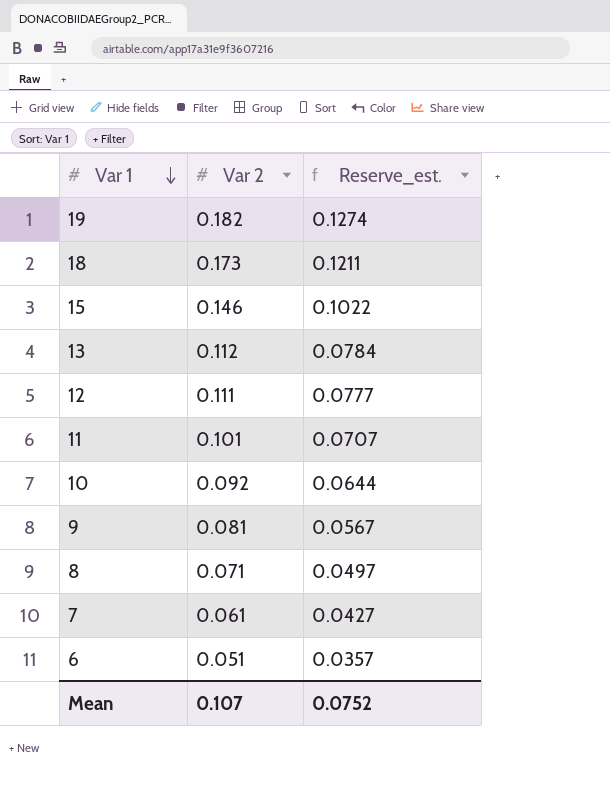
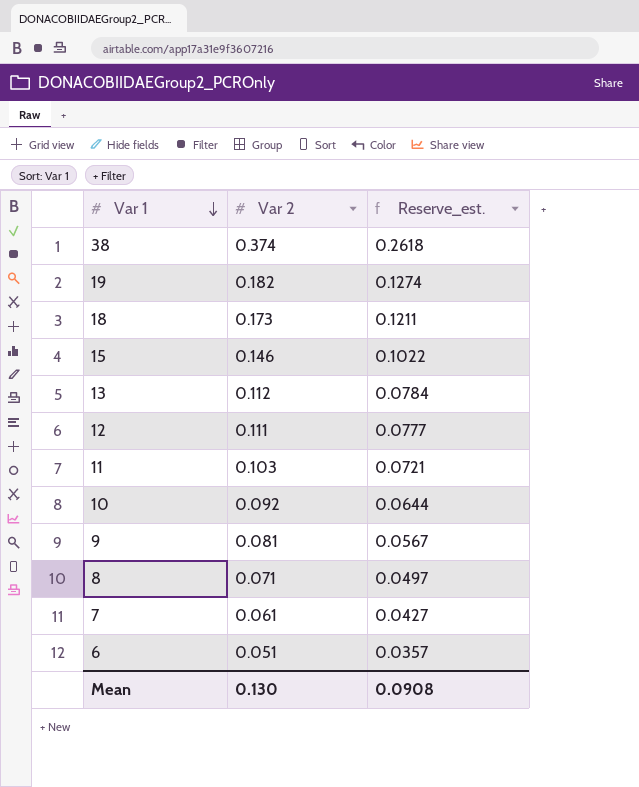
row 38: none -> 0.374 | 0.2618
11 | Var 2: 0.101 -> 0.103
11 | Reserve_est.: 0.0707 -> 0.0721
Mean | Var 2: 0.107 -> 0.130
Mean | Reserve_est.: 0.0752 -> 0.0908

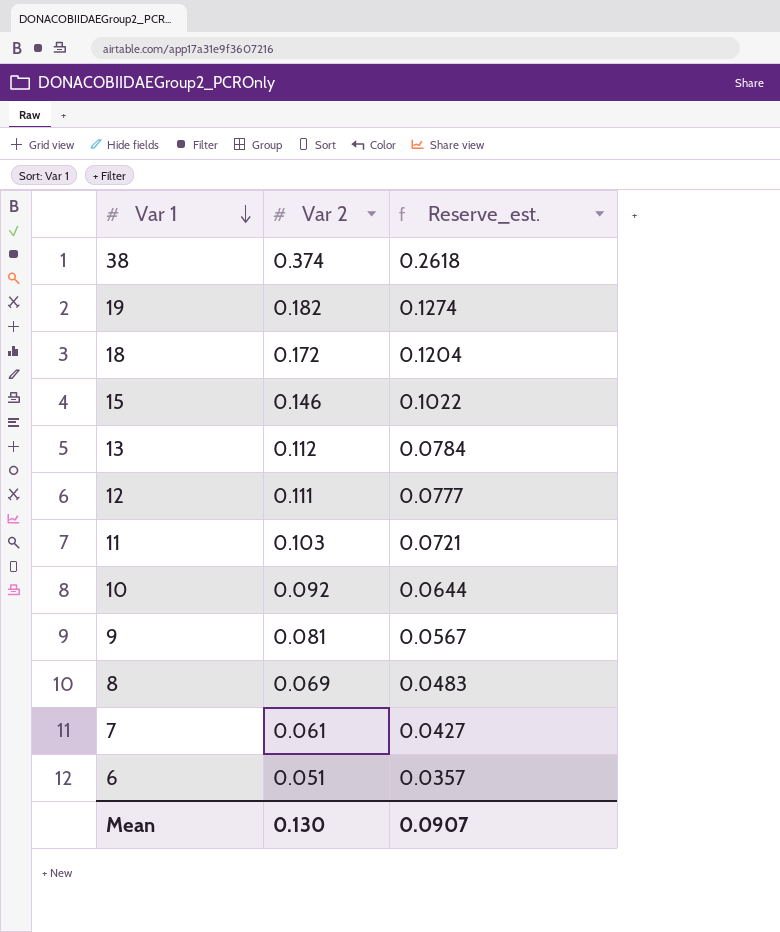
18 | Var 2: 0.173 -> 0.172
18 | Reserve_est.: 0.1211 -> 0.1204
8 | Var 2: 0.071 -> 0.069
8 | Reserve_est.: 0.0497 -> 0.0483
Mean | Reserve_est.: 0.0908 -> 0.0907

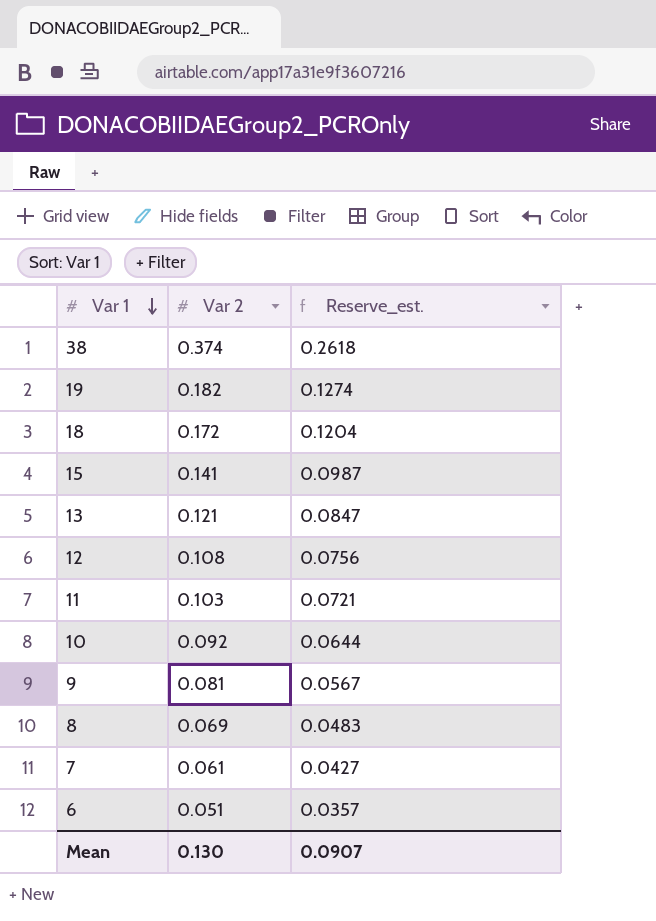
15 | Var 2: 0.146 -> 0.141
15 | Reserve_est.: 0.1022 -> 0.0987
13 | Var 2: 0.112 -> 0.121
13 | Reserve_est.: 0.0784 -> 0.0847
12 | Var 2: 0.111 -> 0.108
12 | Reserve_est.: 0.0777 -> 0.0756

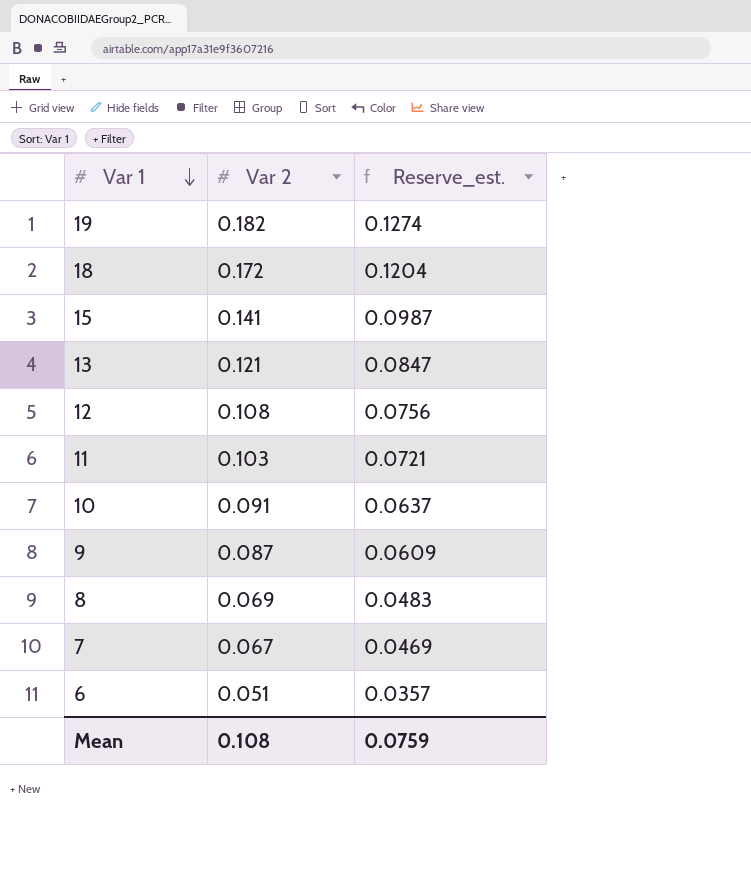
row 38: 0.374 | 0.2618 -> none
10 | Var 2: 0.092 -> 0.091
10 | Reserve_est.: 0.0644 -> 0.0637
9 | Var 2: 0.081 -> 0.087
9 | Reserve_est.: 0.0567 -> 0.0609
7 | Var 2: 0.061 -> 0.067
7 | Reserve_est.: 0.0427 -> 0.0469
Mean | Var 2: 0.130 -> 0.108
Mean | Reserve_est.: 0.0907 -> 0.0759

